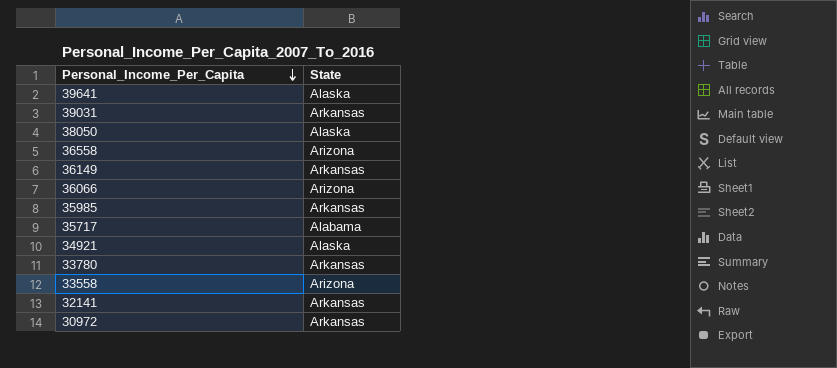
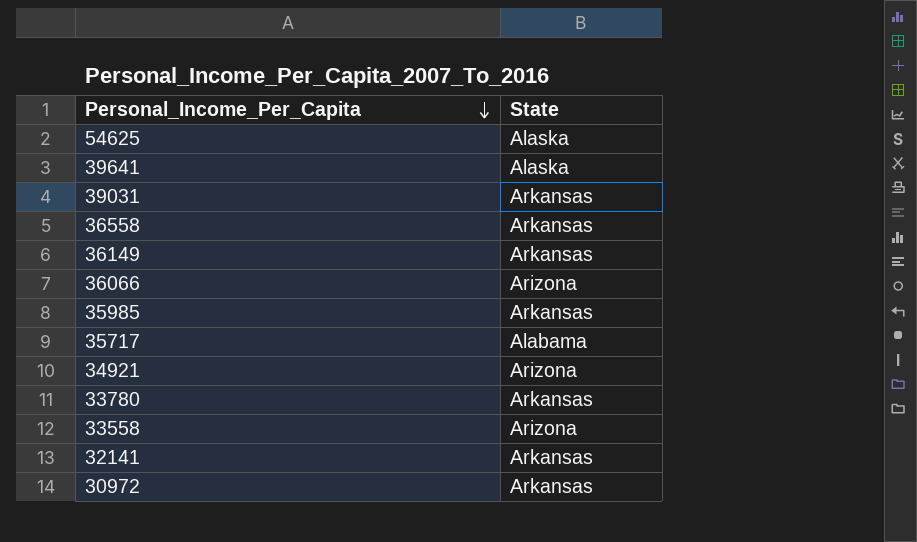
row 38050: Alaska -> none
row 54625: none -> Alaska
36558 | State: Arizona -> Arkansas
34921 | State: Alaska -> Arizona

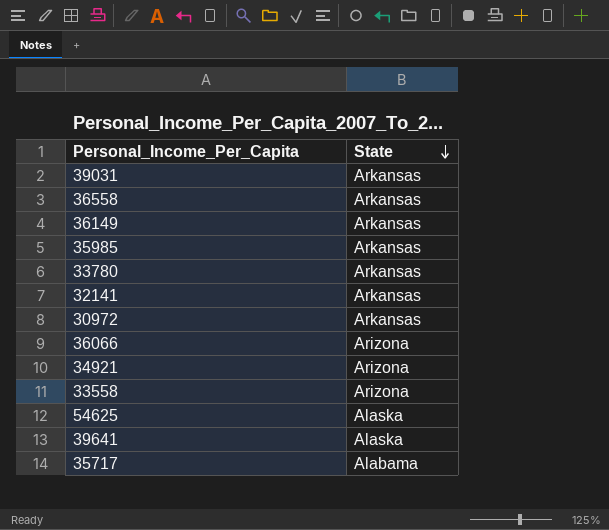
row order: Personal_Income_Per_Capita descending -> State descending

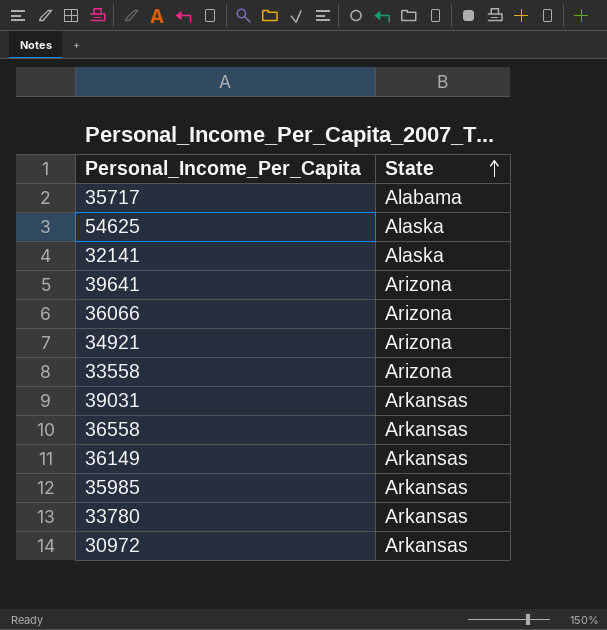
row order: State descending -> State ascending
32141 | State: Arkansas -> Alaska
39641 | State: Alaska -> Arizona

